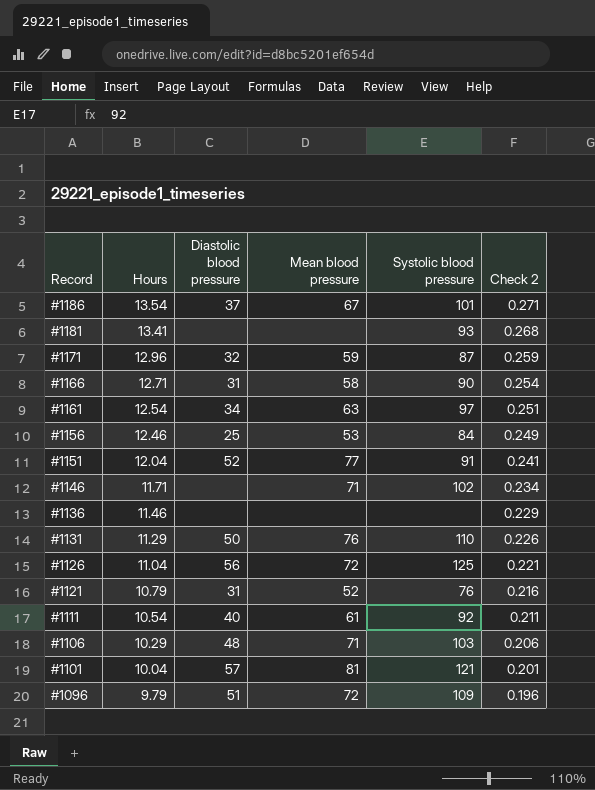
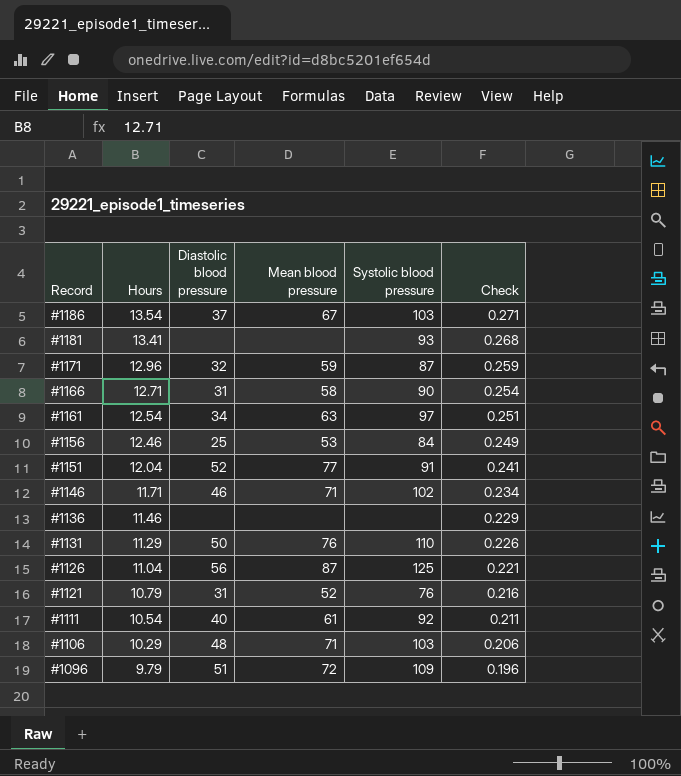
column name: Check 2 -> Check
row #1101: 10.04 | 57 | 81 | 121 | 0.201 -> none
#1186 | Systolic blood pressure: 101 -> 103
#1146 | Diastolic blood pressure: none -> 46
#1126 | Mean blood pressure: 72 -> 87

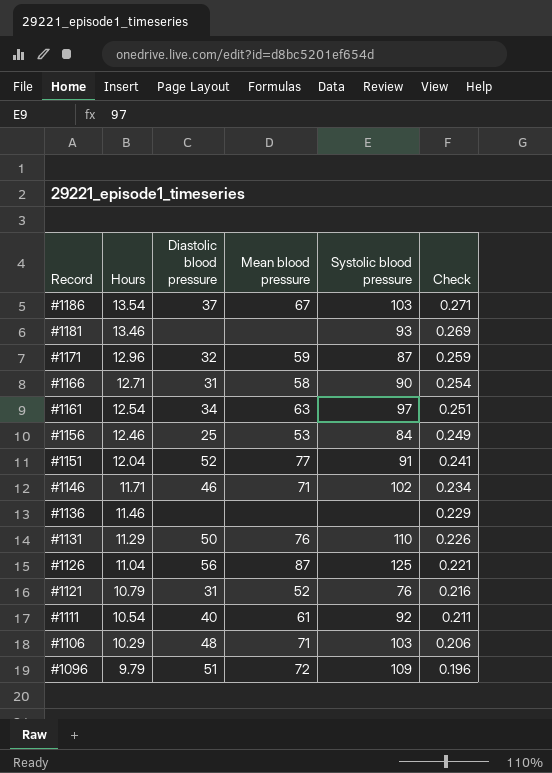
#1181 | Hours: 13.41 -> 13.46
#1181 | Check: 0.268 -> 0.269

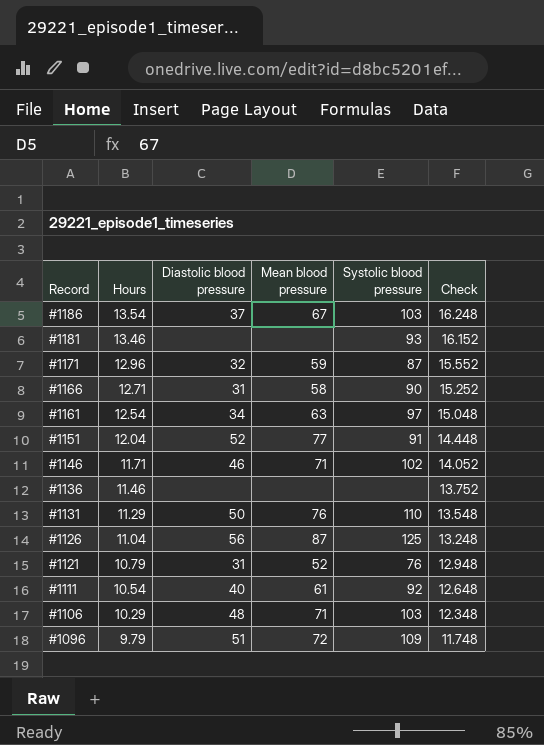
column Check | formula: [Hours] * 0.02 -> [Hours] * 1.2
row #1156: 12.46 | 25 | 53 | 84 | 0.249 -> none

